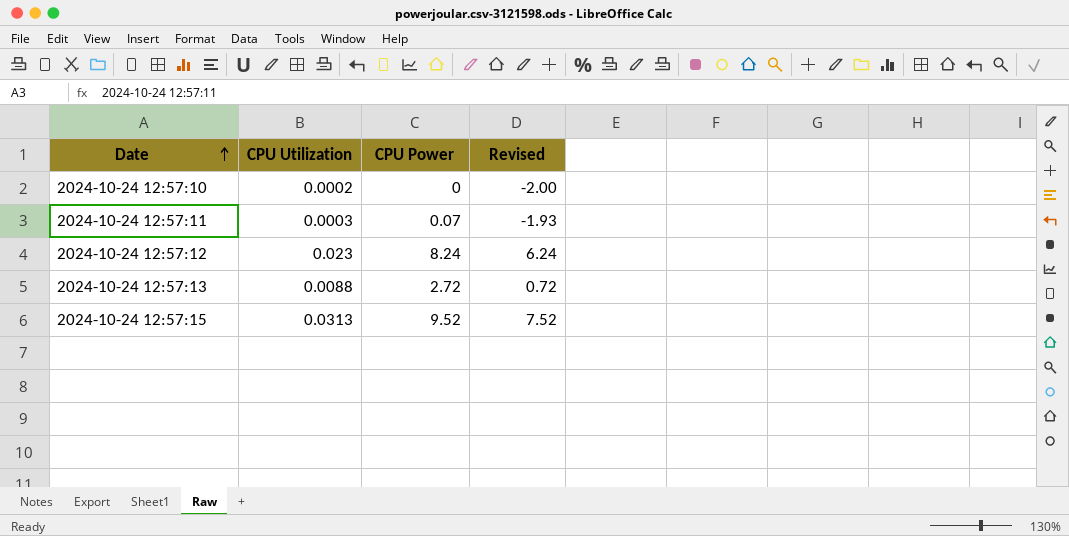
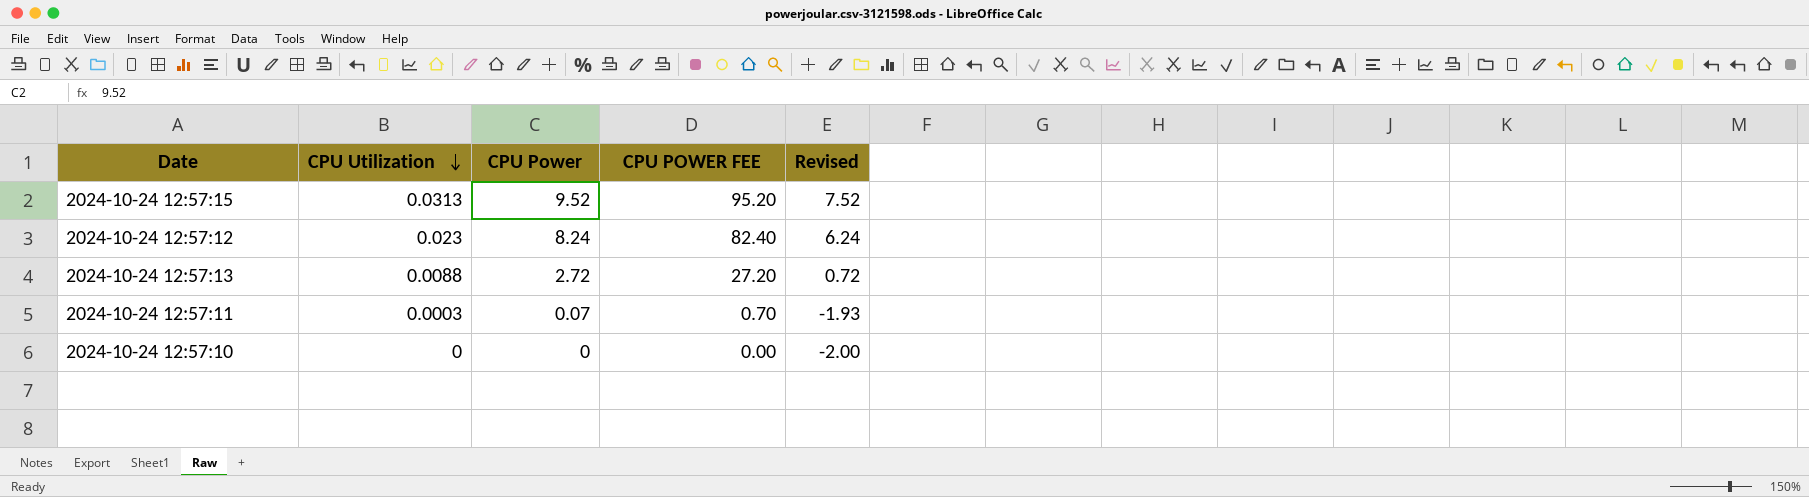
row order: Date ascending -> CPU Utilization descending
column CPU POWER FEE | formula: none -> [CPU Power] * 10
2024-10-24 12:57:10 | CPU Utilization: 0.0002 -> 0

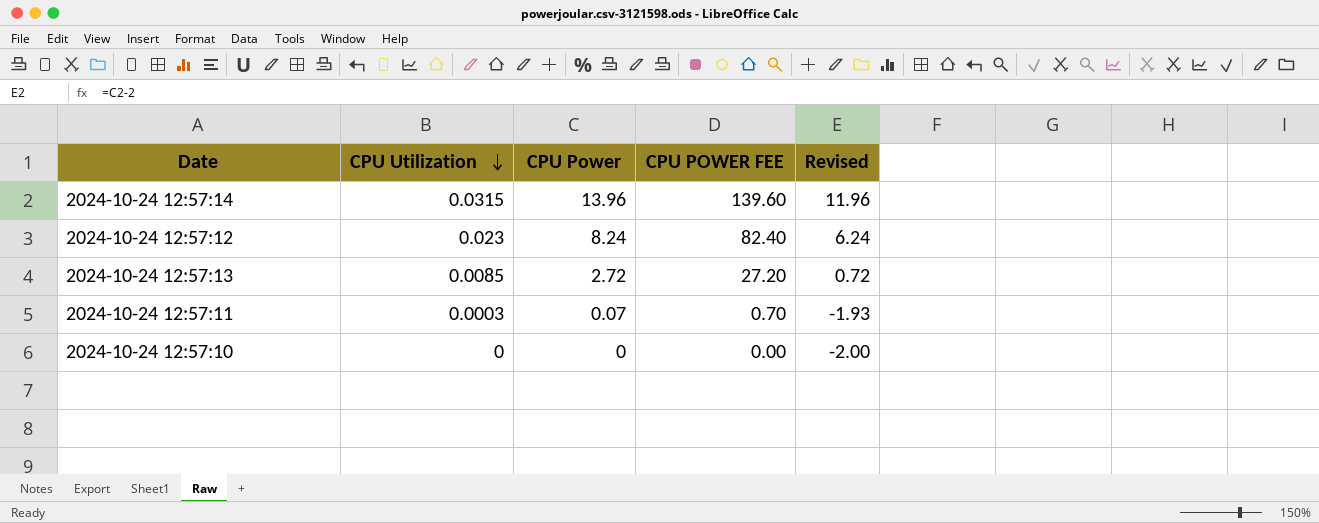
row 2024-10-24 12:57:15: 0.0313 | 9.52 | 95.20 | 7.52 -> none
row 2024-10-24 12:57:14: none -> 0.0315 | 13.96 | 139.60 | 11.96
2024-10-24 12:57:13 | CPU Utilization: 0.0088 -> 0.0085

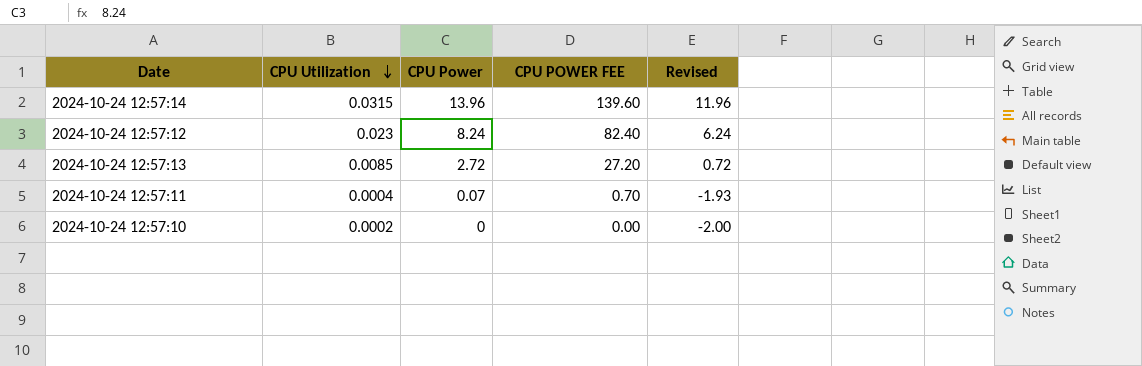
2024-10-24 12:57:11 | CPU Utilization: 0.0003 -> 0.0004
2024-10-24 12:57:10 | CPU Utilization: 0 -> 0.0002

